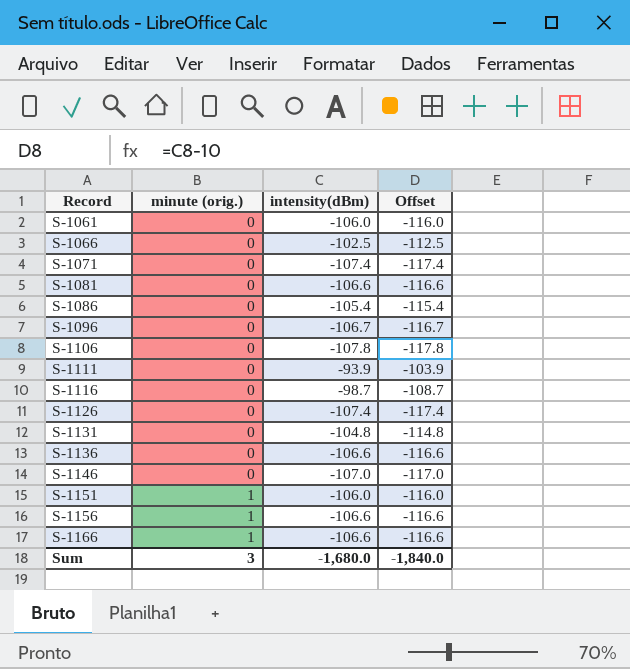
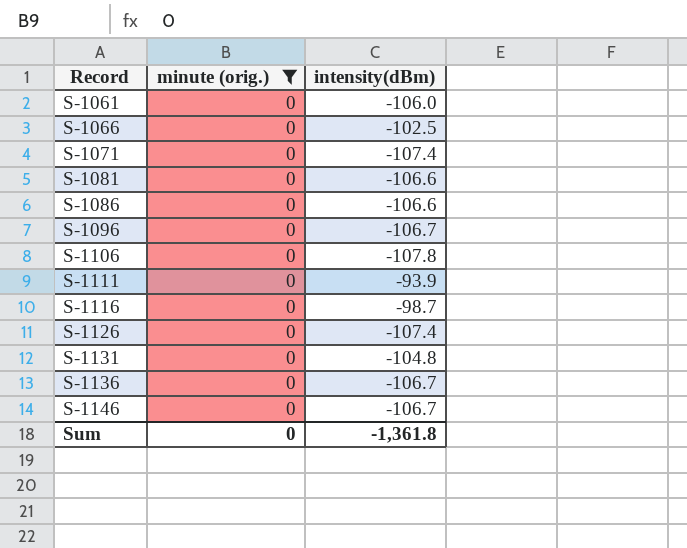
filter: none -> minute (orig.) = 0
column Offset | formula: [intensity(dBm)] - 10 -> none
S-1086 | intensity(dBm): -105.4 -> -106.6
S-1136 | intensity(dBm): -106.6 -> -106.7
S-1146 | intensity(dBm): -107.0 -> -106.7
Sum | minute (orig.): 3 -> 0
Sum | intensity(dBm): -1,680.0 -> -1,361.8

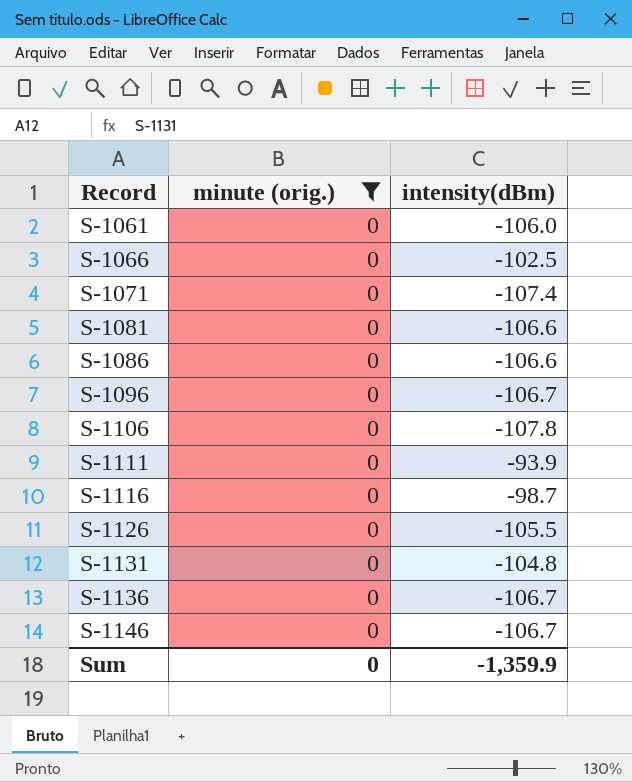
S-1126 | intensity(dBm): -107.4 -> -105.5
Sum | intensity(dBm): -1,361.8 -> -1,359.9

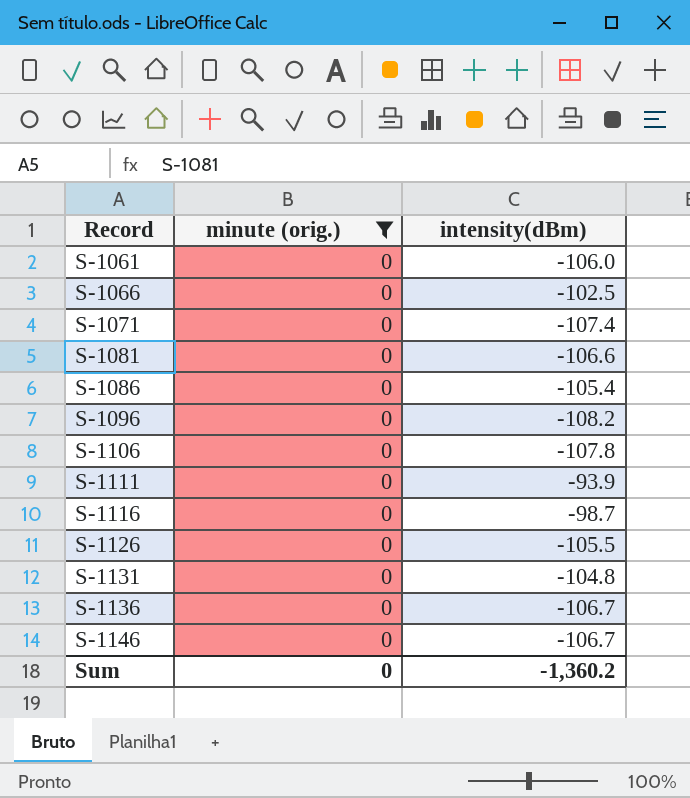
S-1086 | intensity(dBm): -106.6 -> -105.4
S-1096 | intensity(dBm): -106.7 -> -108.2
Sum | intensity(dBm): -1,359.9 -> -1,360.2

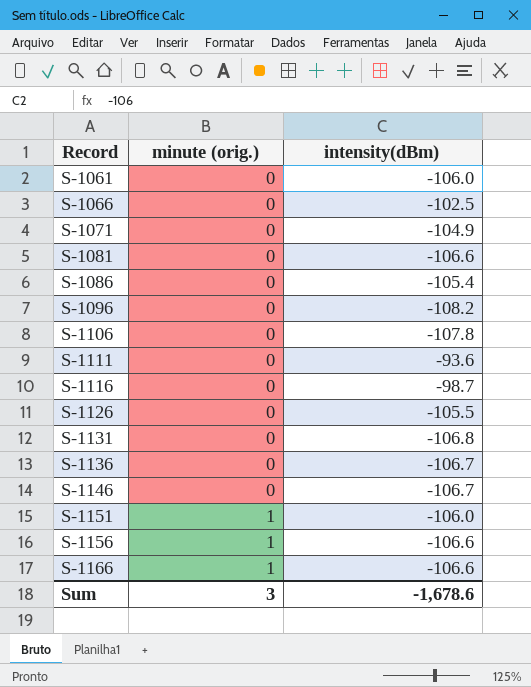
filter: minute (orig.) = 0 -> none
S-1071 | intensity(dBm): -107.4 -> -104.9
S-1111 | intensity(dBm): -93.9 -> -93.6
S-1131 | intensity(dBm): -104.8 -> -106.8
Sum | minute (orig.): 0 -> 3
Sum | intensity(dBm): -1,360.2 -> -1,678.6

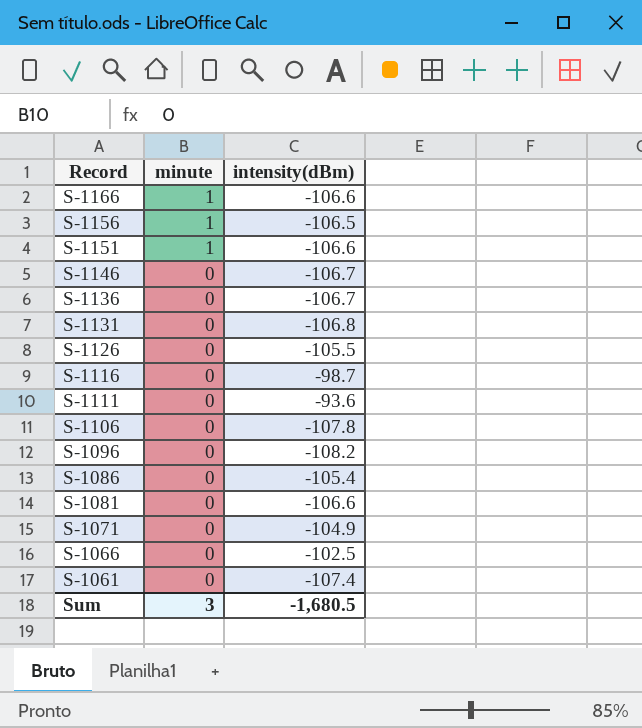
row order: Record ascending -> Record descending
column name: minute (orig.) -> minute
S-1156 | intensity(dBm): -106.6 -> -106.5
S-1151 | intensity(dBm): -106.0 -> -106.6
S-1061 | intensity(dBm): -106.0 -> -107.4
Sum | intensity(dBm): -1,678.6 -> -1,680.5

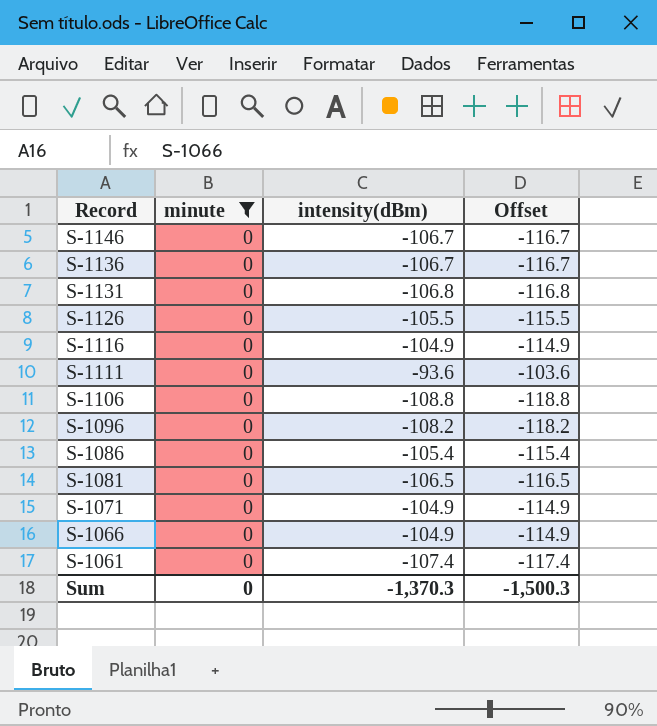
filter: none -> minute = 0
column Offset | formula: none -> [intensity(dBm)] - 10
S-1116 | intensity(dBm): -98.7 -> -104.9
S-1106 | intensity(dBm): -107.8 -> -108.8
S-1081 | intensity(dBm): -106.6 -> -106.5
S-1066 | intensity(dBm): -102.5 -> -104.9
Sum | minute: 3 -> 0
Sum | intensity(dBm): -1,680.5 -> -1,370.3

